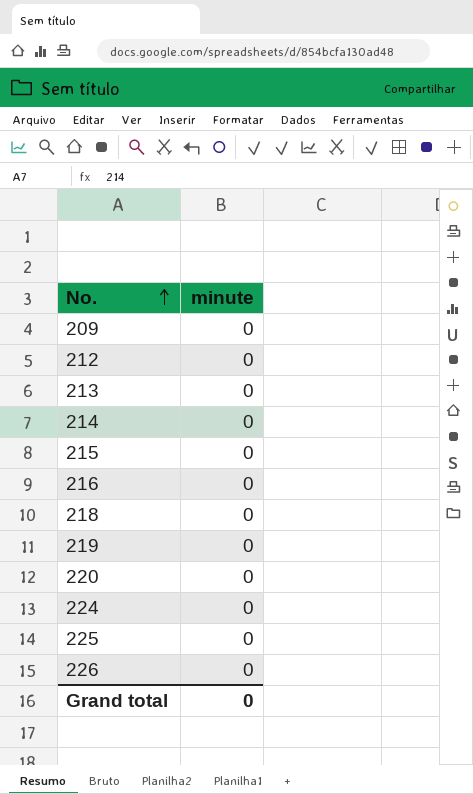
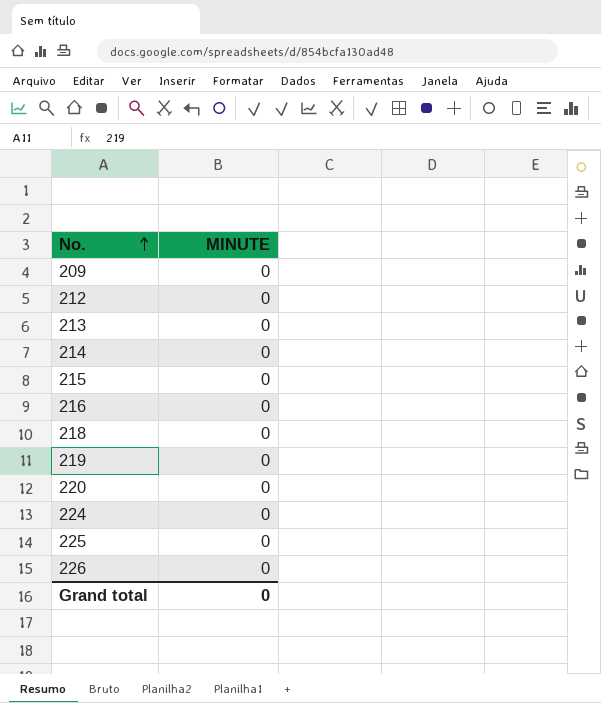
column name: minute -> MINUTE

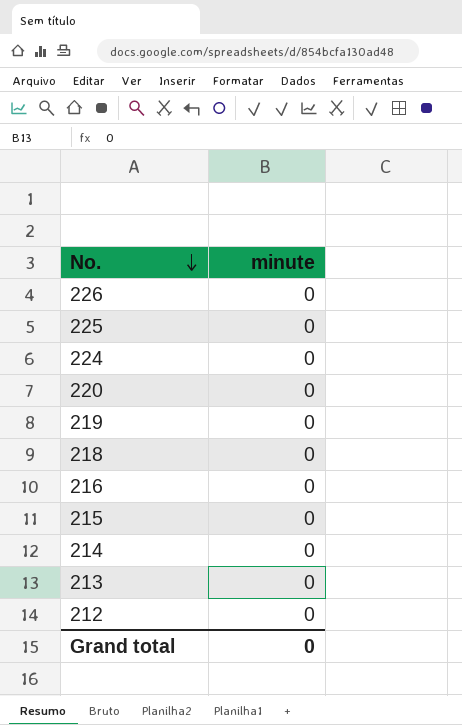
row order: No. ascending -> No. descending
column name: MINUTE -> minute
row 209: 0 -> none

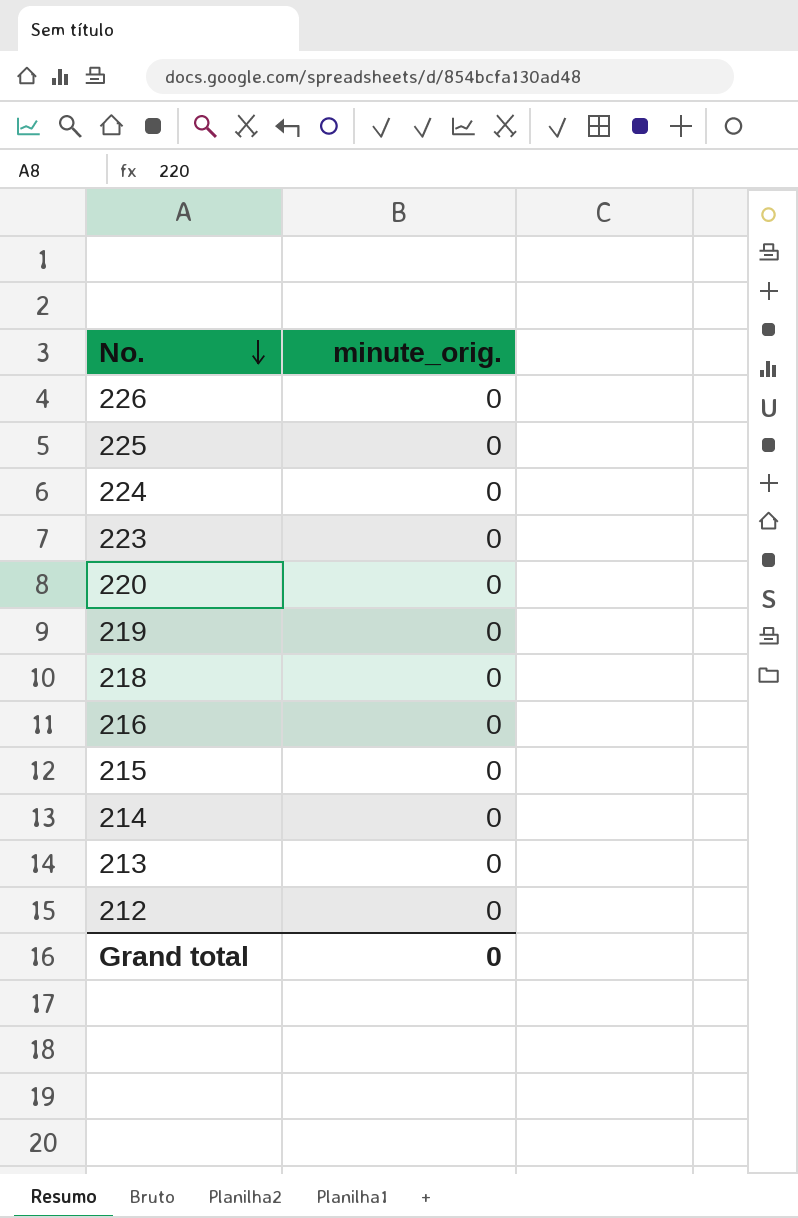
column name: minute -> minute_orig.
row 223: none -> 0

